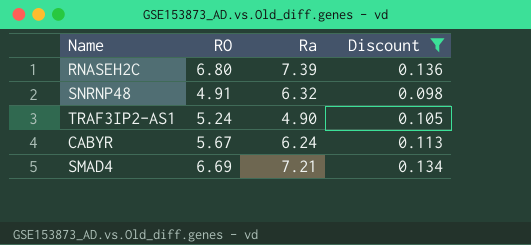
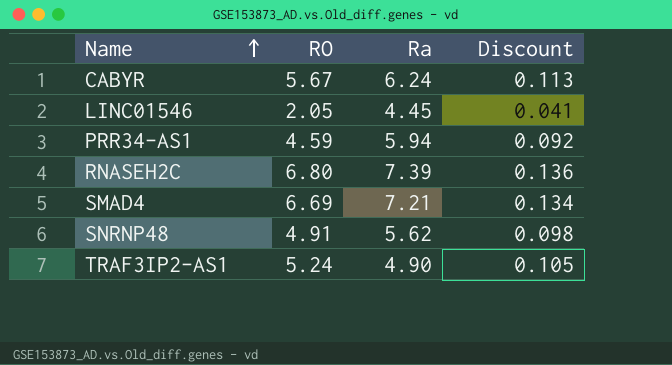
filter: Discount >= 0.098 -> none
row order: none -> Name ascending
SNRNP48 | Ra: 6.32 -> 5.62

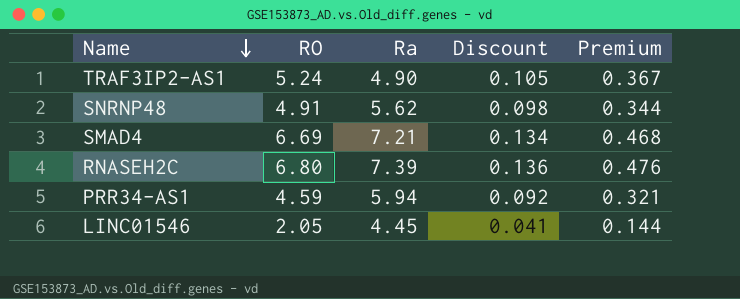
row order: Name ascending -> Name descending
column Premium | formula: none -> [RO] * 0.07
row CABYR: 5.67 | 6.24 | 0.113 -> none

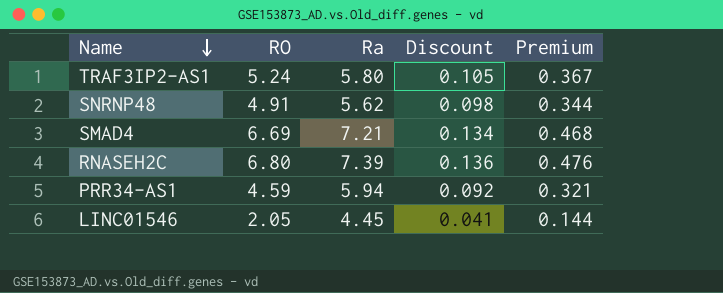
TRAF3IP2-AS1 | Ra: 4.90 -> 5.80

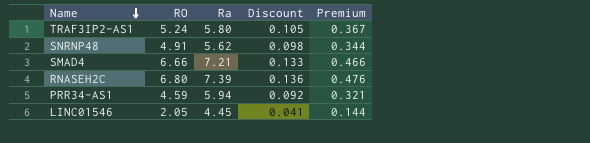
SMAD4 | RO: 6.69 -> 6.66
SMAD4 | Discount: 0.134 -> 0.133
SMAD4 | Premium: 0.468 -> 0.466

